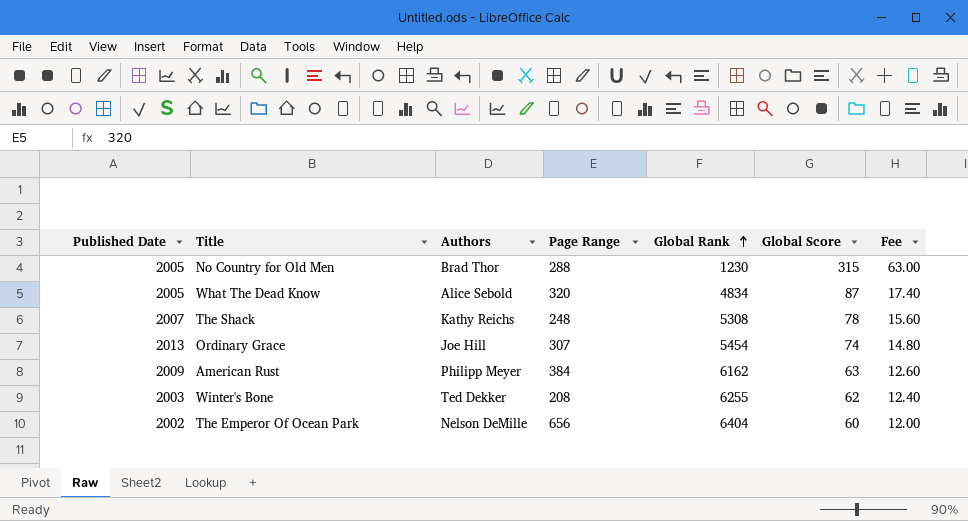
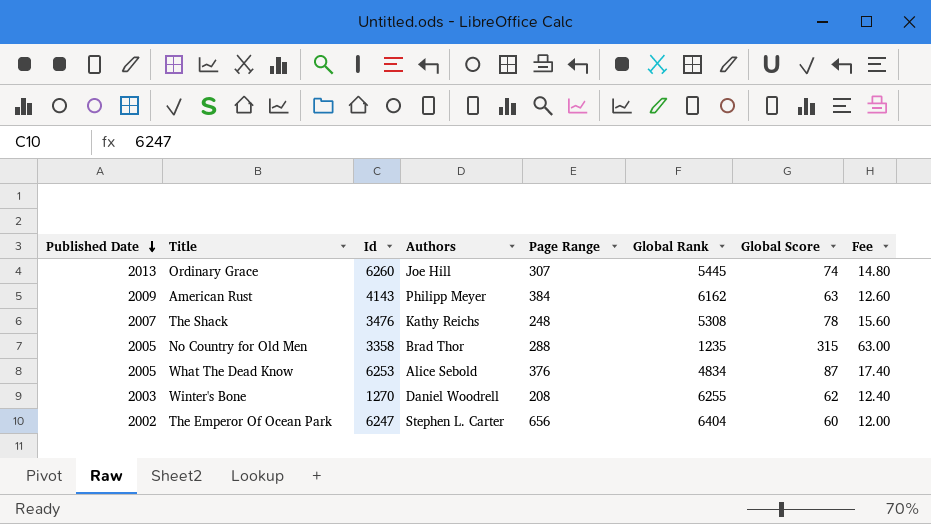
row order: Global Rank ascending -> Published Date descending
column Id | position: none -> 3
Ordinary Grace | Global Rank: 5454 -> 5445
No Country for Old Men | Global Rank: 1230 -> 1235
What The Dead Know | Page Range: 320 -> 376
Winter's Bone | Authors: Ted Dekker -> Daniel Woodrell
The Emperor Of Ocean Park | Authors: Nelson DeMille -> Stephen L. Carter

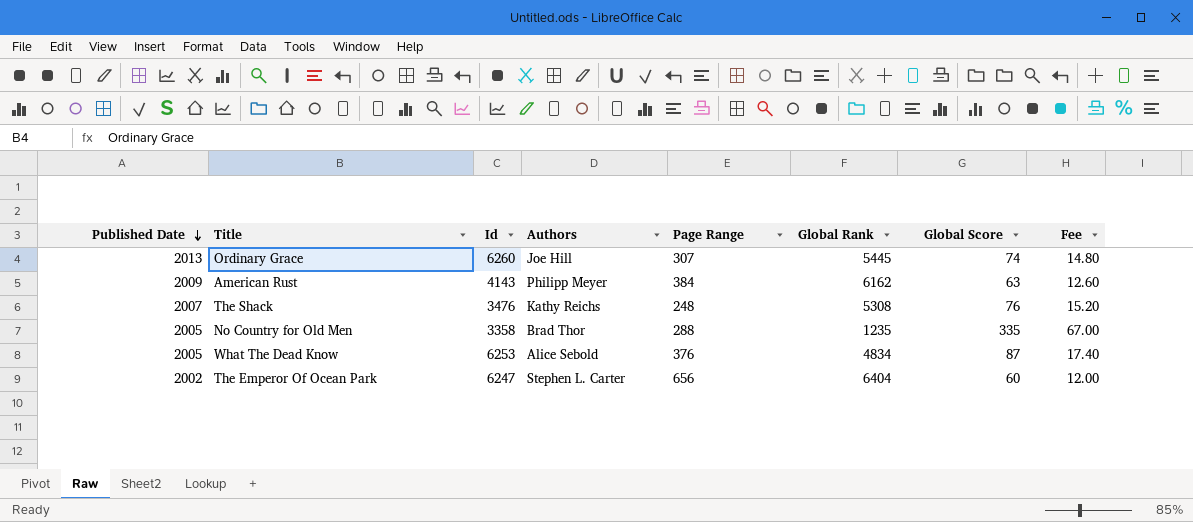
row Winter's Bone: 2003 | 1270 | Daniel Woodrell | 208 | 6255 | 62 | 12.40 -> none
The Shack | Global Score: 78 -> 76
The Shack | Fee: 15.60 -> 15.20
No Country for Old Men | Global Score: 315 -> 335
No Country for Old Men | Fee: 63.00 -> 67.00

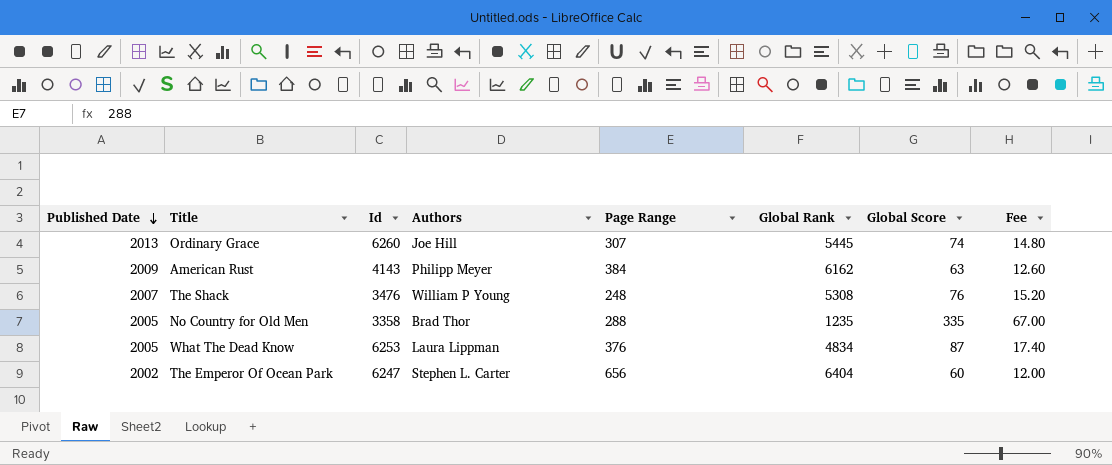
The Shack | Authors: Kathy Reichs -> William P Young
What The Dead Know | Authors: Alice Sebold -> Laura Lippman

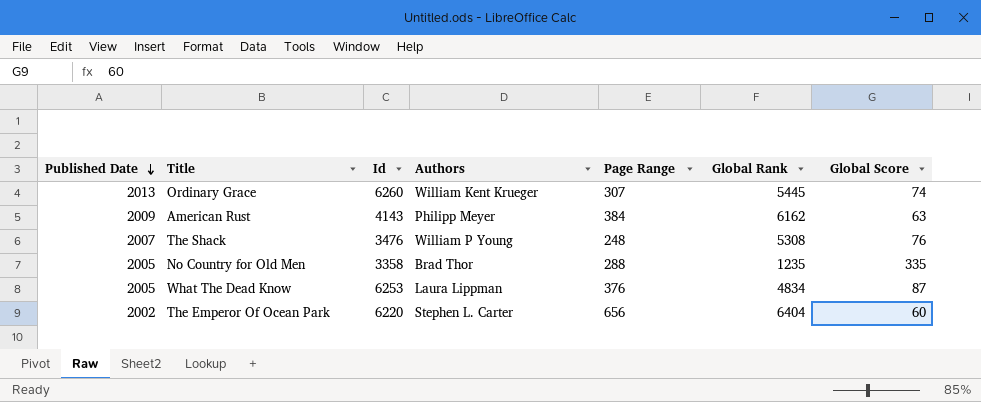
column Fee | formula: [Global Score] * 0.2 -> none
Ordinary Grace | Authors: Joe Hill -> William Kent Krueger
The Emperor Of Ocean Park | Id: 6247 -> 6220

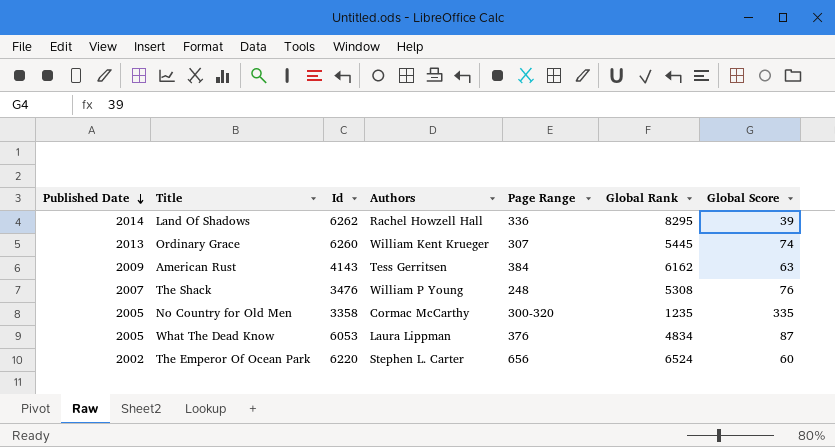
row Land Of Shadows: none -> 2014 | 6262 | Rachel Howzell Hall | 336 | 8295 | 39
American Rust | Authors: Philipp Meyer -> Tess Gerritsen
No Country for Old Men | Authors: Brad Thor -> Cormac McCarthy
No Country for Old Men | Page Range: 288 -> 300-320
What The Dead Know | Id: 6253 -> 6053
The Emperor Of Ocean Park | Global Rank: 6404 -> 6524

